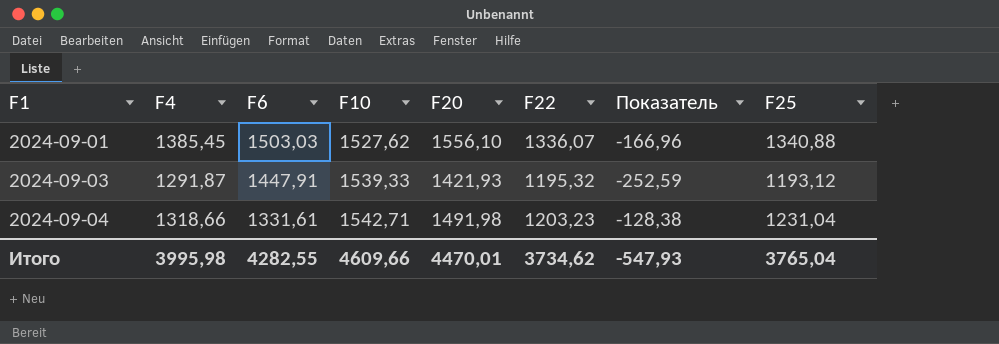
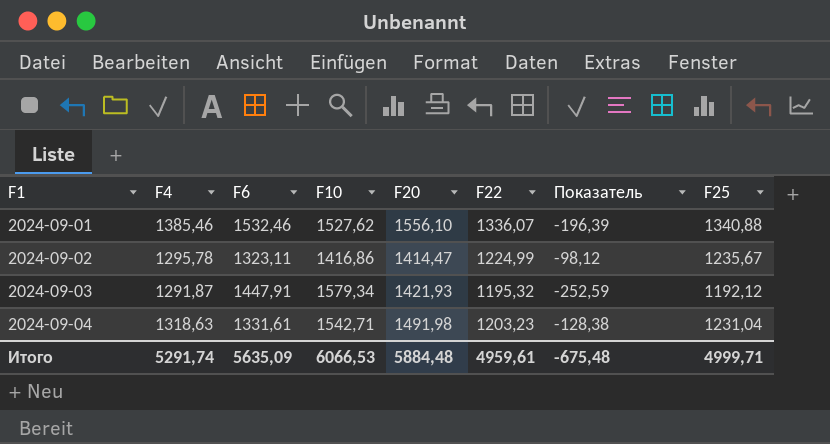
2024-09-01 | F4: 1385,45 -> 1385,46
2024-09-01 | F6: 1503,03 -> 1532,46
2024-09-01 | Показатель: -166,96 -> -196,39
row 2024-09-02: none -> 1295,78 | 1323,11 | 1416,86 | 1414,47 | 1224,99 | -98,12 | 1235,67
2024-09-03 | F10: 1539,33 -> 1579,34
2024-09-03 | F25: 1193,12 -> 1192,12
2024-09-04 | F4: 1318,66 -> 1318,63
Итого | F4: 3995,98 -> 5291,74
Итого | F6: 4282,55 -> 5635,09
Итого | F10: 4609,66 -> 6066,53
Итого | F20: 4470,01 -> 5884,48
Итого | F22: 3734,62 -> 4959,61
Итого | Показатель: -547,93 -> -675,48
Итого | F25: 3765,04 -> 4999,71

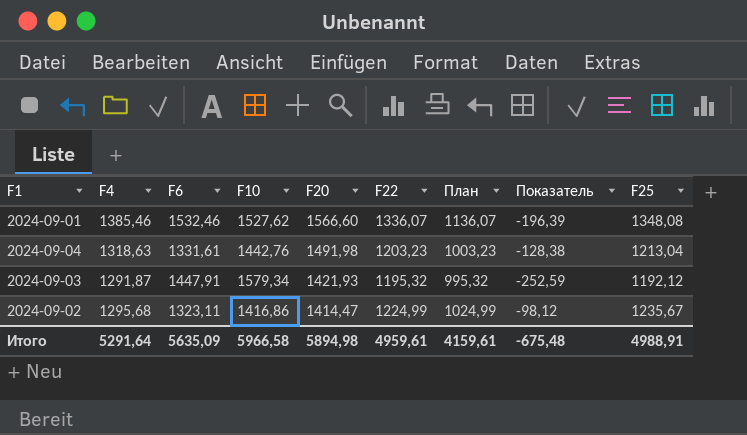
row order: F1 ascending -> F20 descending
column План | formula: none -> [F22] - 200
2024-09-01 | F20: 1556,10 -> 1566,60
2024-09-01 | F25: 1340,88 -> 1348,08
2024-09-04 | F10: 1542,71 -> 1442,76
2024-09-04 | F25: 1231,04 -> 1213,04
2024-09-02 | F4: 1295,78 -> 1295,68
Итого | F4: 5291,74 -> 5291,64
Итого | F10: 6066,53 -> 5966,58
Итого | F20: 5884,48 -> 5894,98
Итого | F25: 4999,71 -> 4988,91

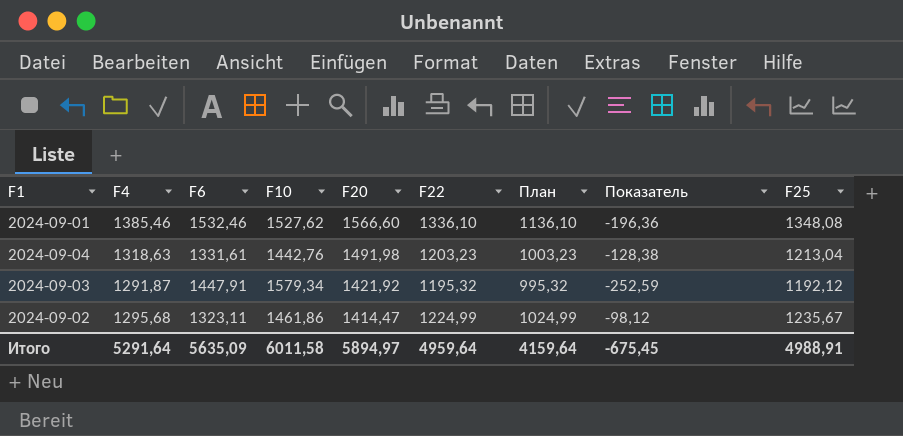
2024-09-01 | F22: 1336,07 -> 1336,10
2024-09-01 | План: 1136,07 -> 1136,10
2024-09-01 | Показатель: -196,39 -> -196,36
2024-09-03 | F20: 1421,93 -> 1421,92
2024-09-02 | F10: 1416,86 -> 1461,86
Итого | F10: 5966,58 -> 6011,58
Итого | F20: 5894,98 -> 5894,97
Итого | F22: 4959,61 -> 4959,64
Итого | План: 4159,61 -> 4159,64
Итого | Показатель: -675,48 -> -675,45

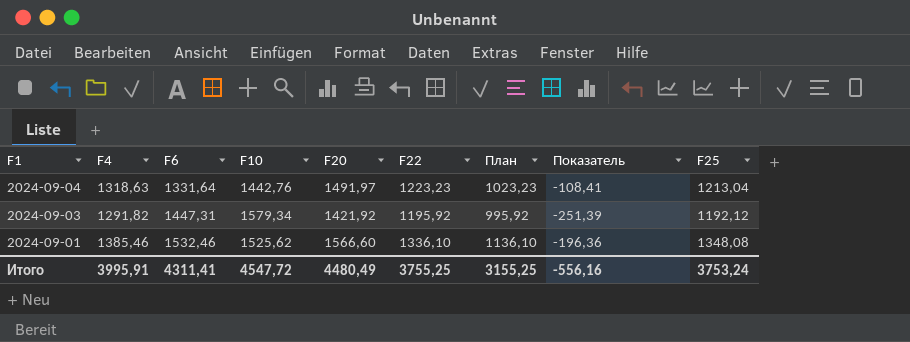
row order: F20 descending -> F1 descending
row 2024-09-02: 1295,68 | 1323,11 | 1461,86 | 1414,47 | 1224,99 | 1024,99 | -98,12 | 1235,67 -> none
2024-09-04 | F6: 1331,61 -> 1331,64
2024-09-04 | F20: 1491,98 -> 1491,97
2024-09-04 | F22: 1203,23 -> 1223,23
2024-09-04 | План: 1003,23 -> 1023,23
2024-09-04 | Показатель: -128,38 -> -108,41
2024-09-03 | F4: 1291,87 -> 1291,82
2024-09-03 | F6: 1447,91 -> 1447,31
2024-09-03 | F22: 1195,32 -> 1195,92
2024-09-03 | План: 995,32 -> 995,92
2024-09-03 | Показатель: -252,59 -> -251,39
2024-09-01 | F10: 1527,62 -> 1525,62
Итого | F4: 5291,64 -> 3995,91
Итого | F6: 5635,09 -> 4311,41
Итого | F10: 6011,58 -> 4547,72
Итого | F20: 5894,97 -> 4480,49
Итого | F22: 4959,64 -> 3755,25
Итого | План: 4159,64 -> 3155,25
Итого | Показатель: -675,45 -> -556,16
Итого | F25: 4988,91 -> 3753,24

